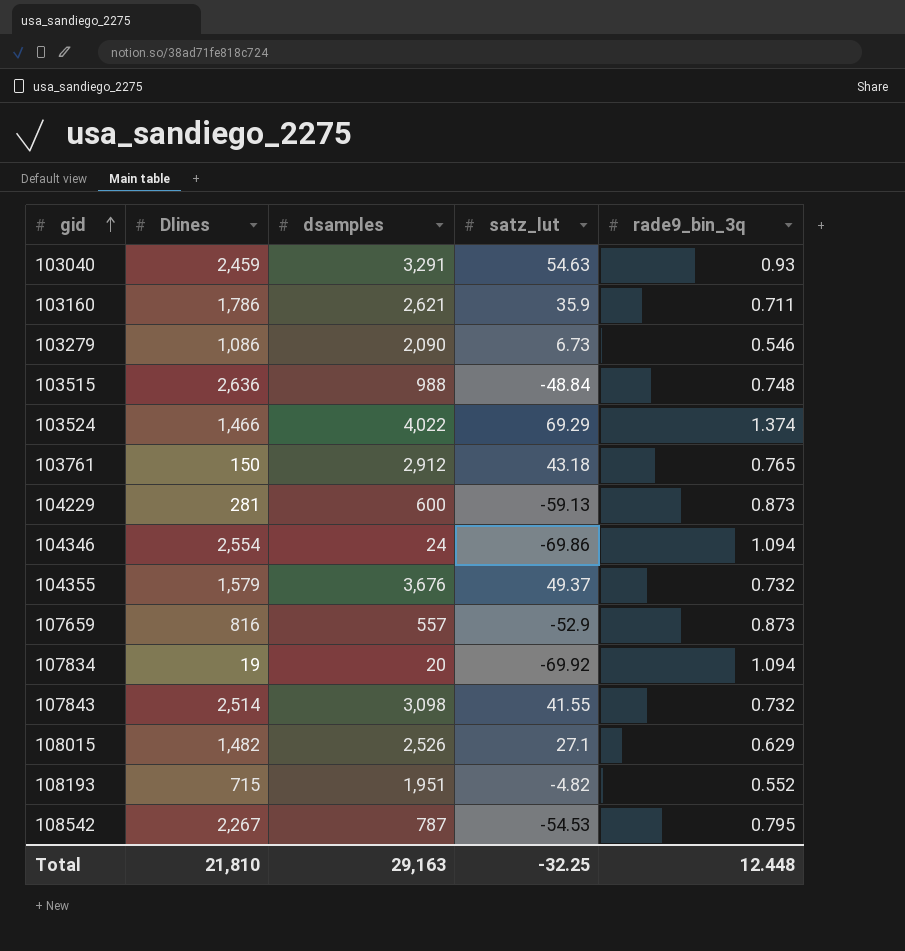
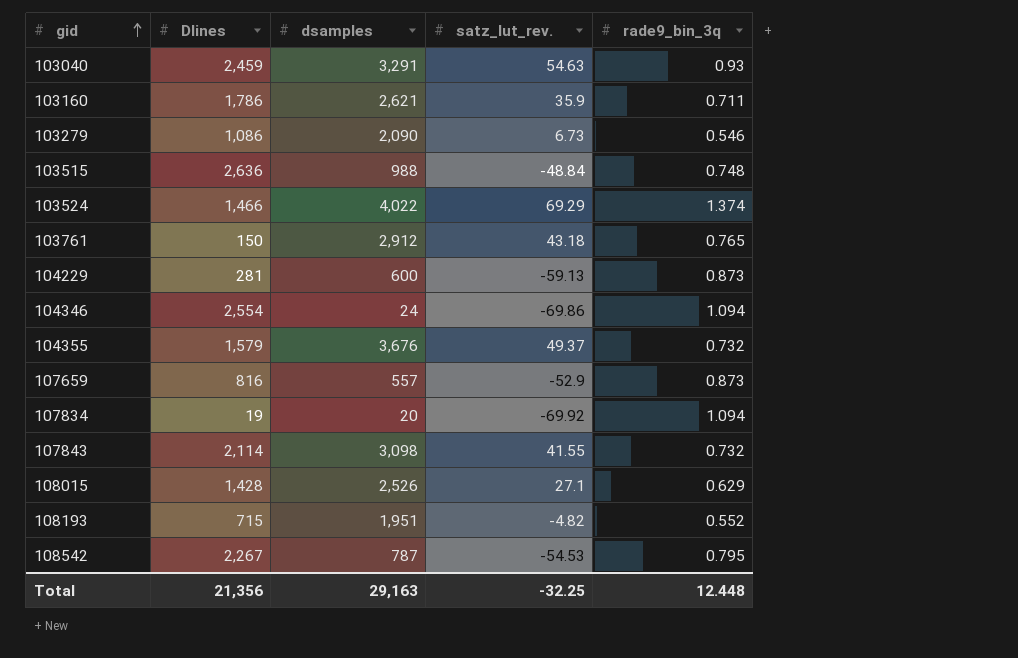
column name: satz_lut -> satz_lut_rev.
107843 | Dlines: 2,514 -> 2,114
108015 | Dlines: 1,482 -> 1,428
Total | Dlines: 21,810 -> 21,356

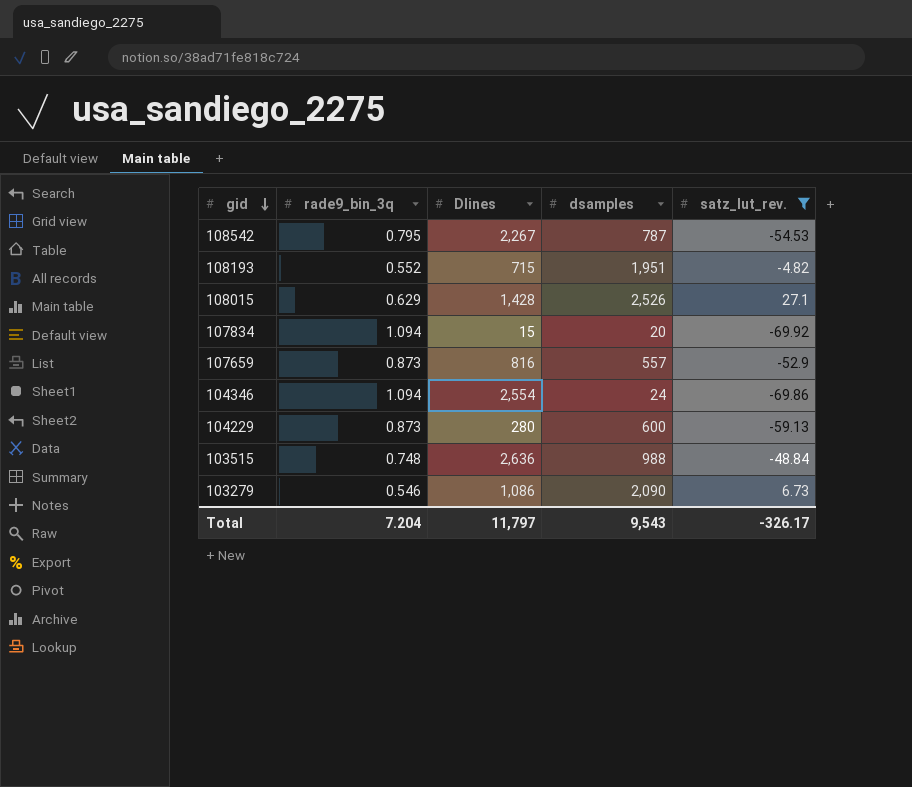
filter: none -> satz_lut_rev. <= 27.1
row order: gid ascending -> gid descending
column rade9_bin_3q | position: 5 -> 2
107834 | Dlines: 19 -> 15
104229 | Dlines: 281 -> 280
Total | rade9_bin_3q: 12.448 -> 7.204
Total | Dlines: 21,356 -> 11,797
Total | dsamples: 29,163 -> 9,543
Total | satz_lut_rev.: -32.25 -> -326.17

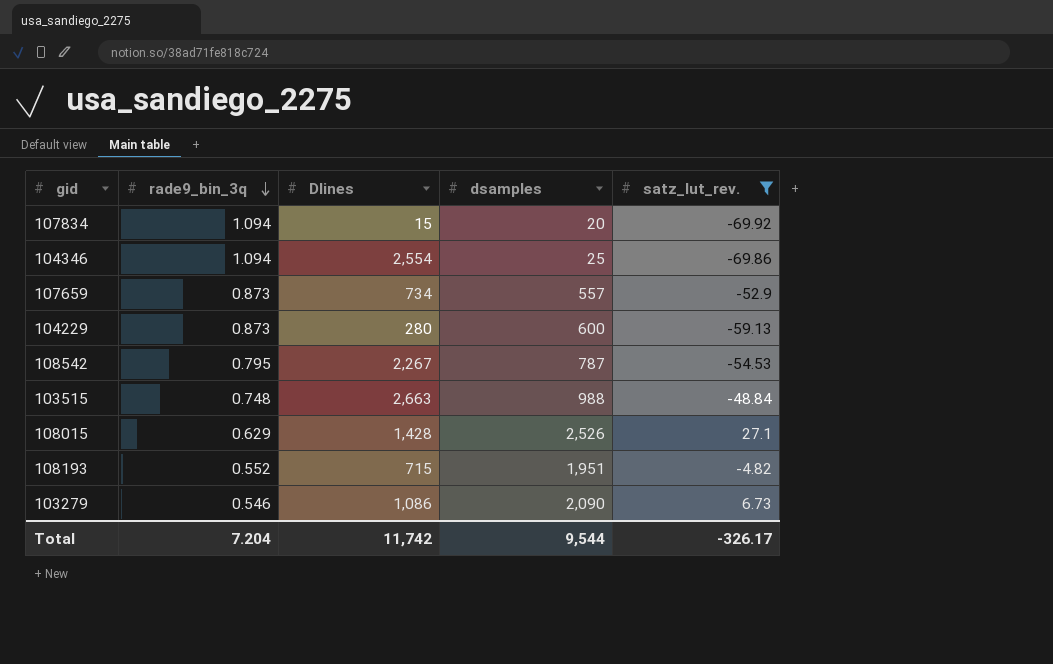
row order: gid descending -> rade9_bin_3q descending
104346 | dsamples: 24 -> 25
107659 | Dlines: 816 -> 734
103515 | Dlines: 2,636 -> 2,663
Total | Dlines: 11,797 -> 11,742
Total | dsamples: 9,543 -> 9,544

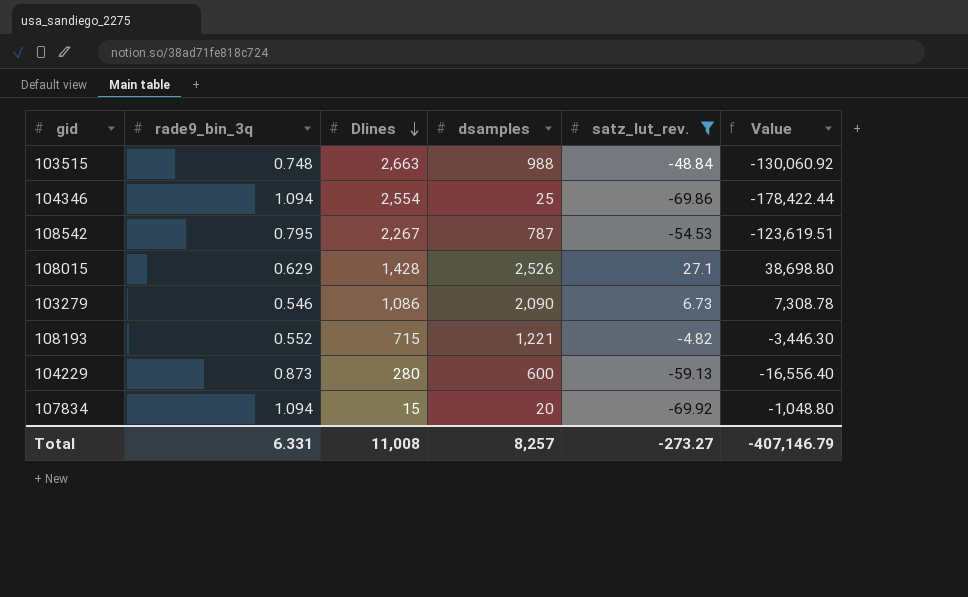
row order: rade9_bin_3q descending -> Dlines descending
column Value | formula: none -> [Dlines] * [satz_lut_rev.]
row 107659: 0.873 | 734 | 557 | -52.9 -> none
108193 | dsamples: 1,951 -> 1,221
Total | rade9_bin_3q: 7.204 -> 6.331
Total | Dlines: 11,742 -> 11,008
Total | dsamples: 9,544 -> 8,257
Total | satz_lut_rev.: -326.17 -> -273.27

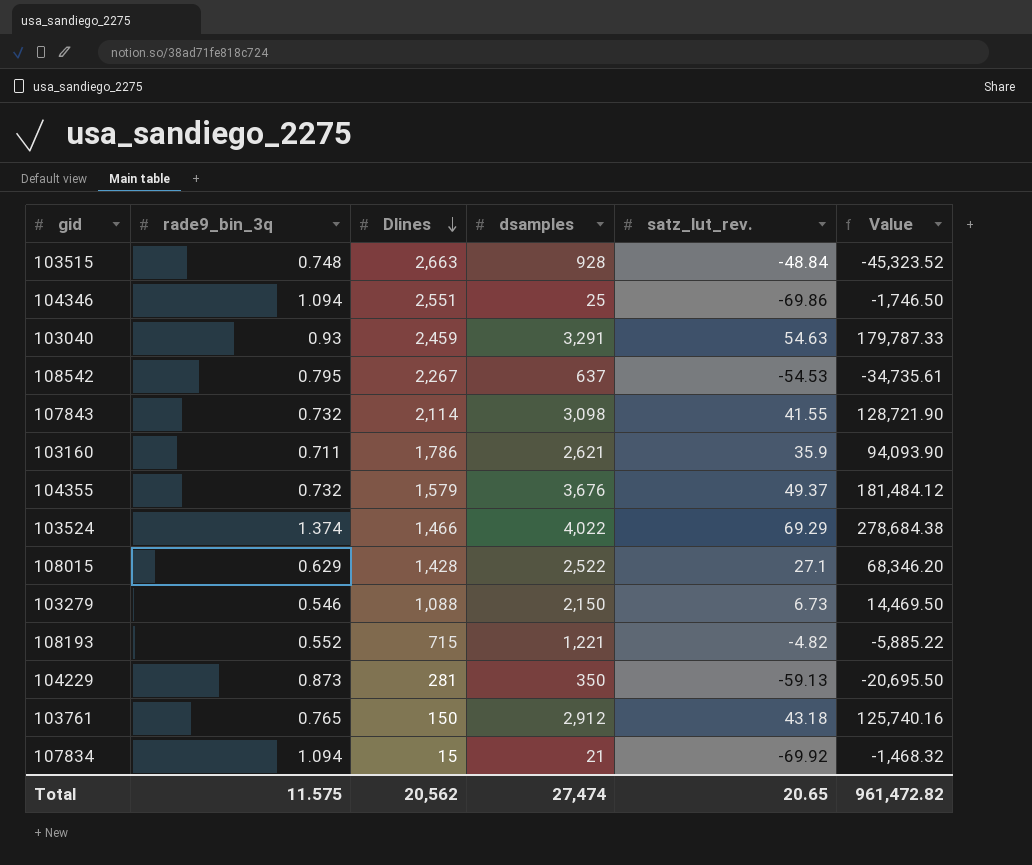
filter: satz_lut_rev. <= 27.1 -> none
column Value | formula: [Dlines] * [satz_lut_rev.] -> [dsamples] * [satz_lut_rev.]
103515 | dsamples: 988 -> 928
104346 | Dlines: 2,554 -> 2,551
108542 | dsamples: 787 -> 637
108015 | dsamples: 2,526 -> 2,522
103279 | Dlines: 1,086 -> 1,088
103279 | dsamples: 2,090 -> 2,150
104229 | Dlines: 280 -> 281
104229 | dsamples: 600 -> 350
107834 | dsamples: 20 -> 21
Total | rade9_bin_3q: 6.331 -> 11.575
Total | Dlines: 11,008 -> 20,562
Total | dsamples: 8,257 -> 27,474
Total | satz_lut_rev.: -273.27 -> 20.65
Total | Value: -407,146.79 -> 961,472.82

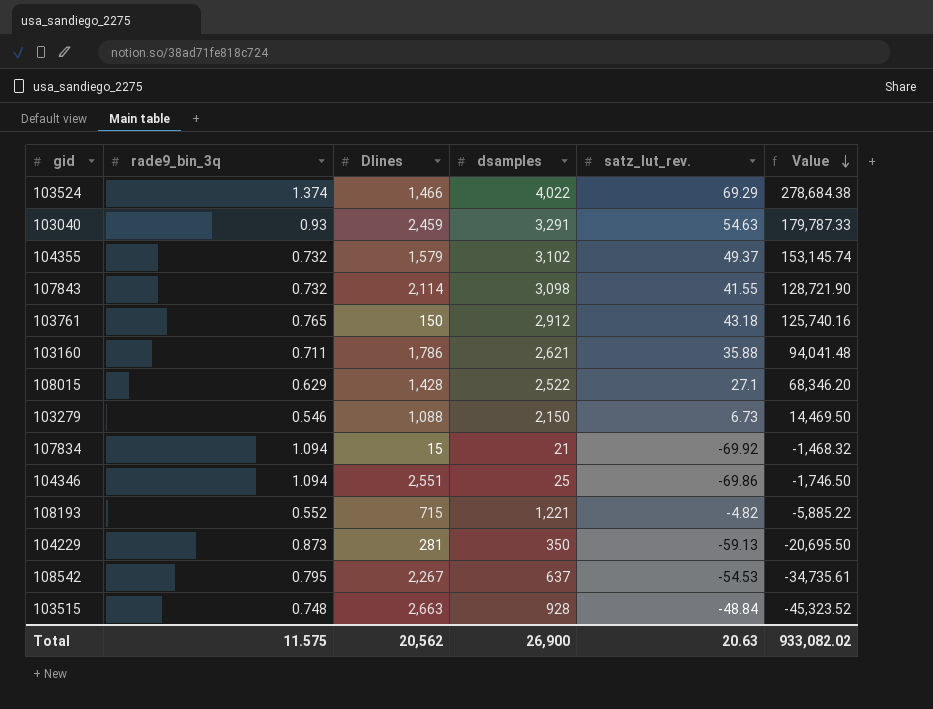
row order: Dlines descending -> Value descending
104355 | dsamples: 3,676 -> 3,102
104355 | Value: 181,484.12 -> 153,145.74
103160 | satz_lut_rev.: 35.9 -> 35.88
103160 | Value: 94,093.90 -> 94,041.48
Total | dsamples: 27,474 -> 26,900
Total | satz_lut_rev.: 20.65 -> 20.63
Total | Value: 961,472.82 -> 933,082.02

